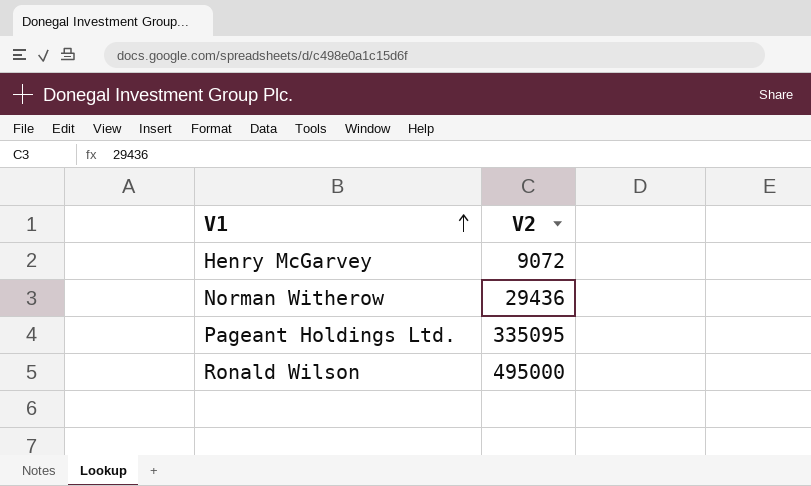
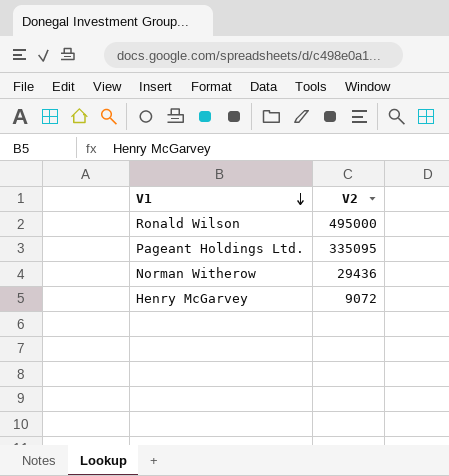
row order: V1 ascending -> V1 descending

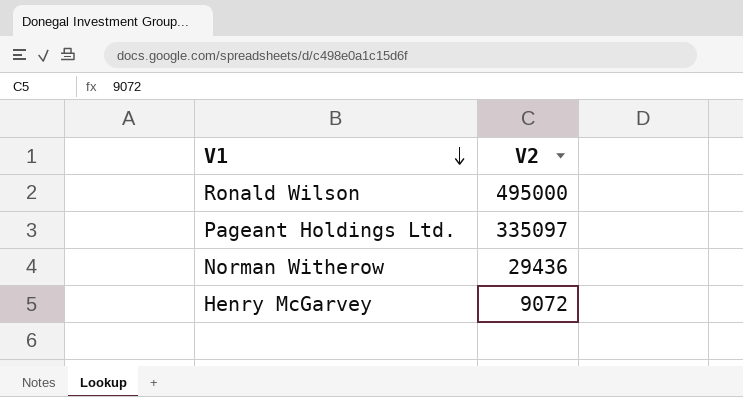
Pageant Holdings Ltd. | V2: 335095 -> 335097

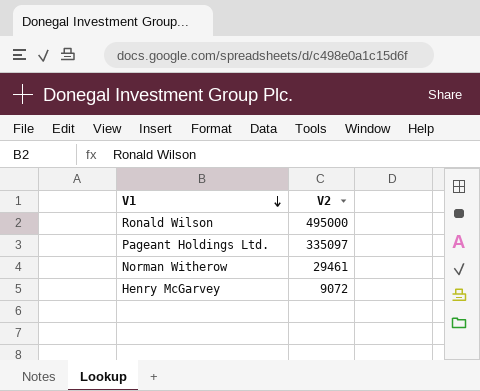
Norman Witherow | V2: 29436 -> 29461

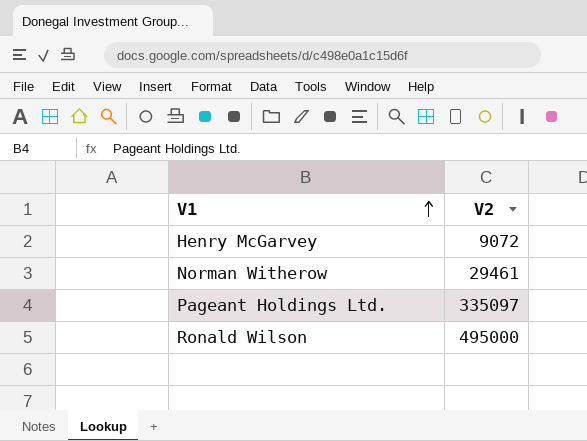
row order: V1 descending -> V1 ascending

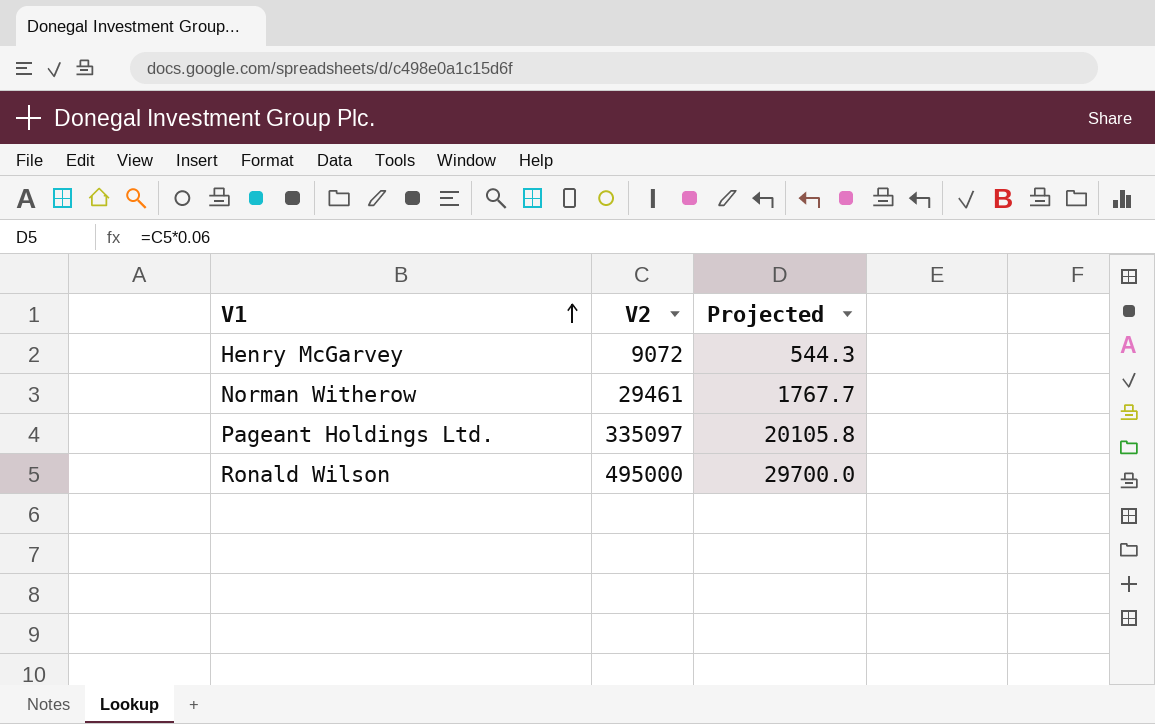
column Projected | formula: none -> [V2] * 0.06

